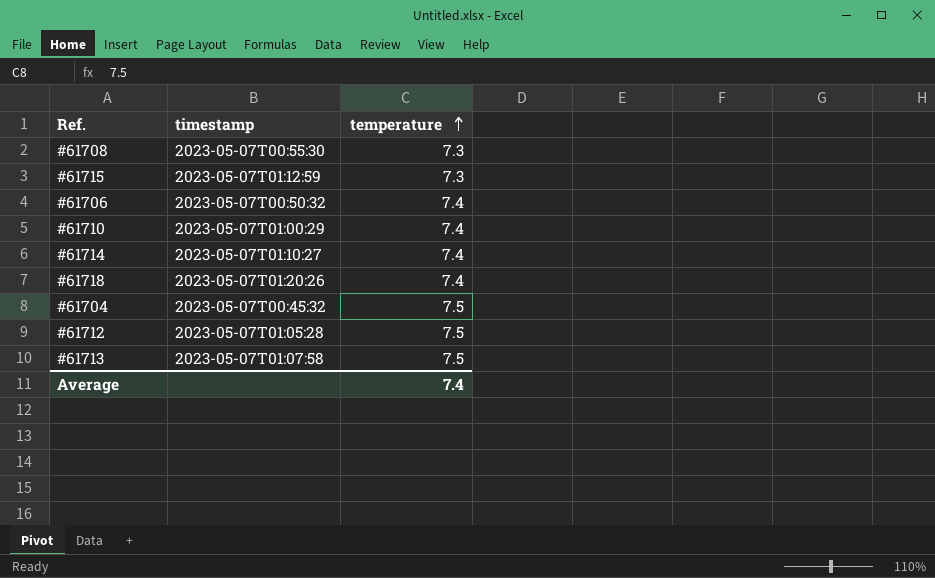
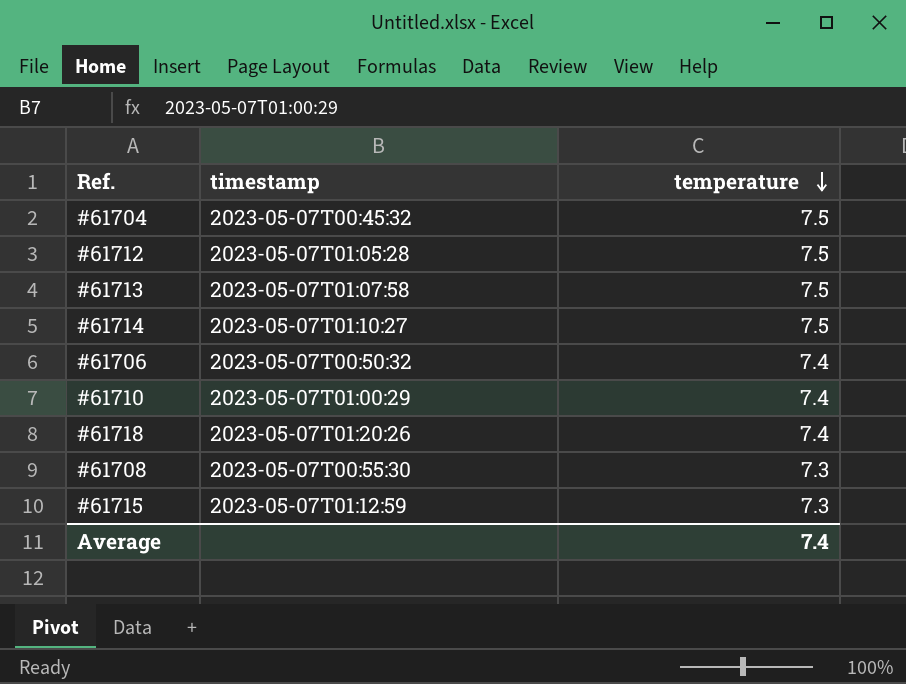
row order: temperature ascending -> temperature descending
#61714 | temperature: 7.4 -> 7.5

